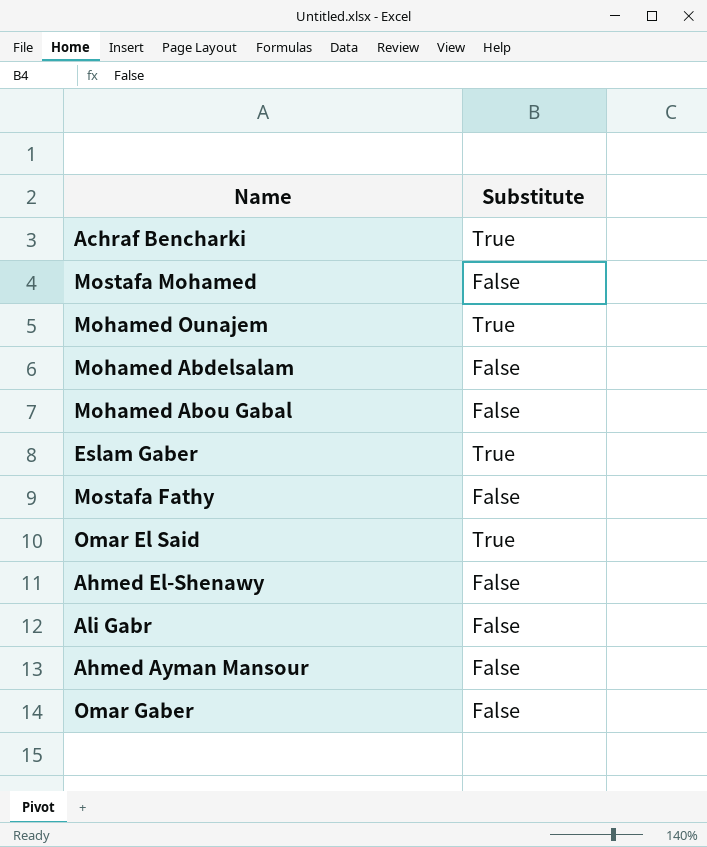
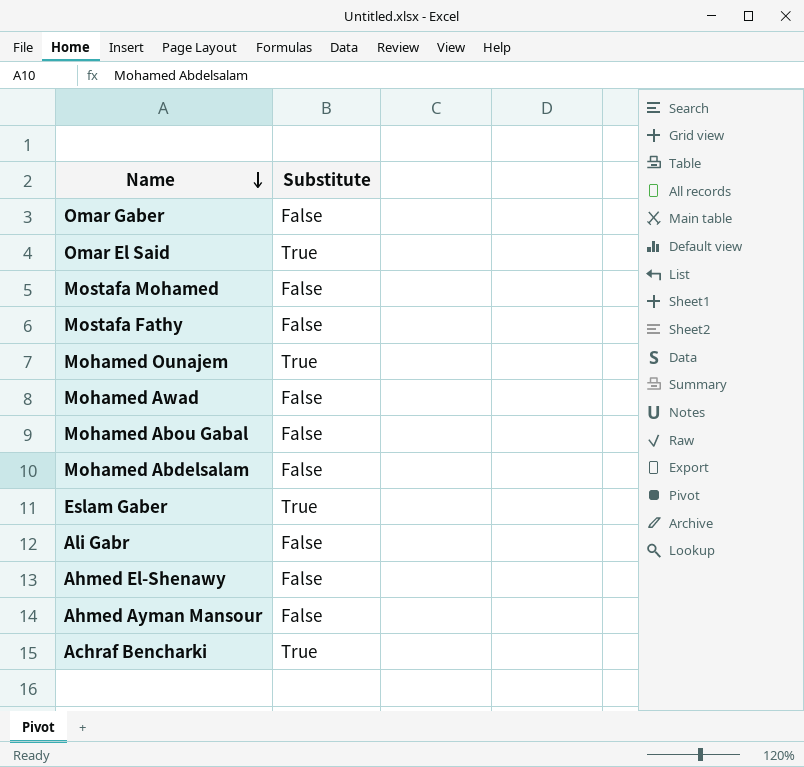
row order: none -> Name descending
row Mohamed Awad: none -> False

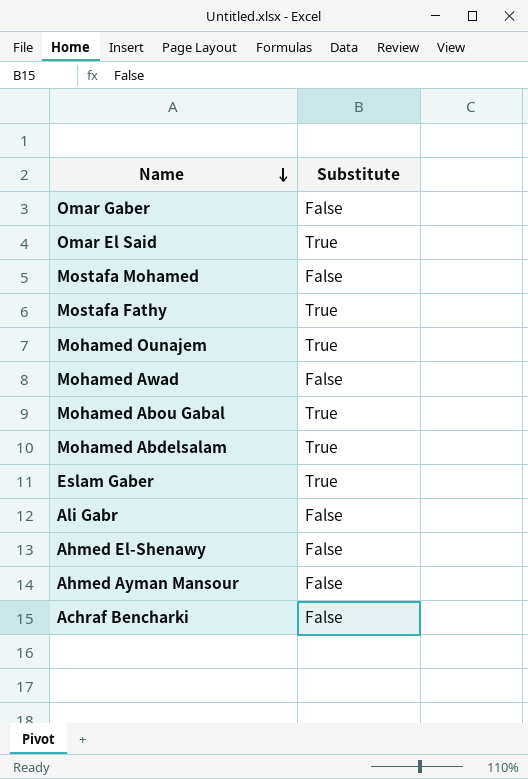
Mostafa Fathy | Substitute: False -> True
Mohamed Abou Gabal | Substitute: False -> True
Mohamed Abdelsalam | Substitute: False -> True
Achraf Bencharki | Substitute: True -> False

